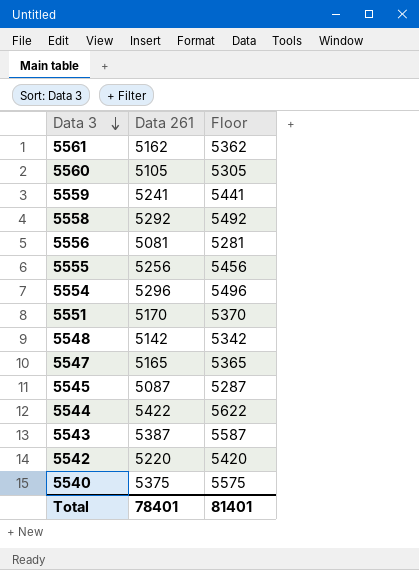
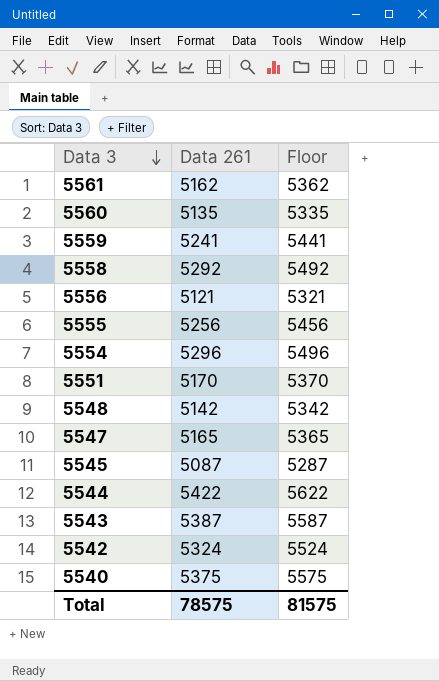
5560 | Data 261: 5105 -> 5135
5560 | Floor: 5305 -> 5335
5556 | Data 261: 5081 -> 5121
5556 | Floor: 5281 -> 5321
5542 | Data 261: 5220 -> 5324
5542 | Floor: 5420 -> 5524
Total | Data 261: 78401 -> 78575
Total | Floor: 81401 -> 81575

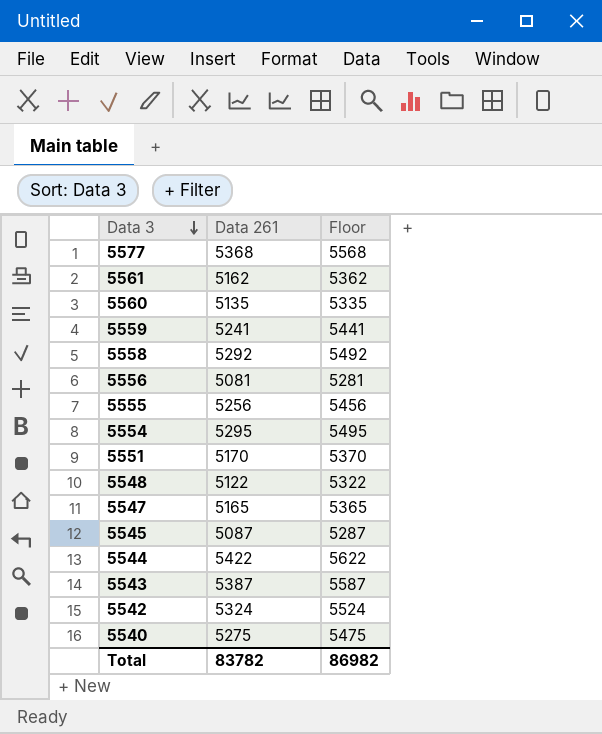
row 5577: none -> 5368 | 5568
5556 | Data 261: 5121 -> 5081
5556 | Floor: 5321 -> 5281
5554 | Data 261: 5296 -> 5295
5554 | Floor: 5496 -> 5495
5548 | Data 261: 5142 -> 5122
5548 | Floor: 5342 -> 5322
5540 | Data 261: 5375 -> 5275
5540 | Floor: 5575 -> 5475
Total | Data 261: 78575 -> 83782
Total | Floor: 81575 -> 86982

